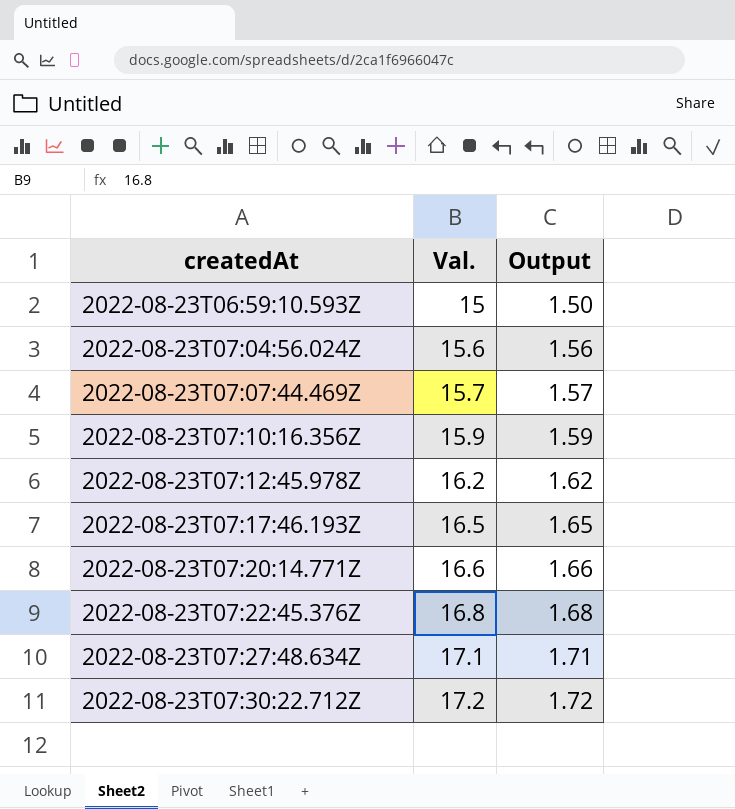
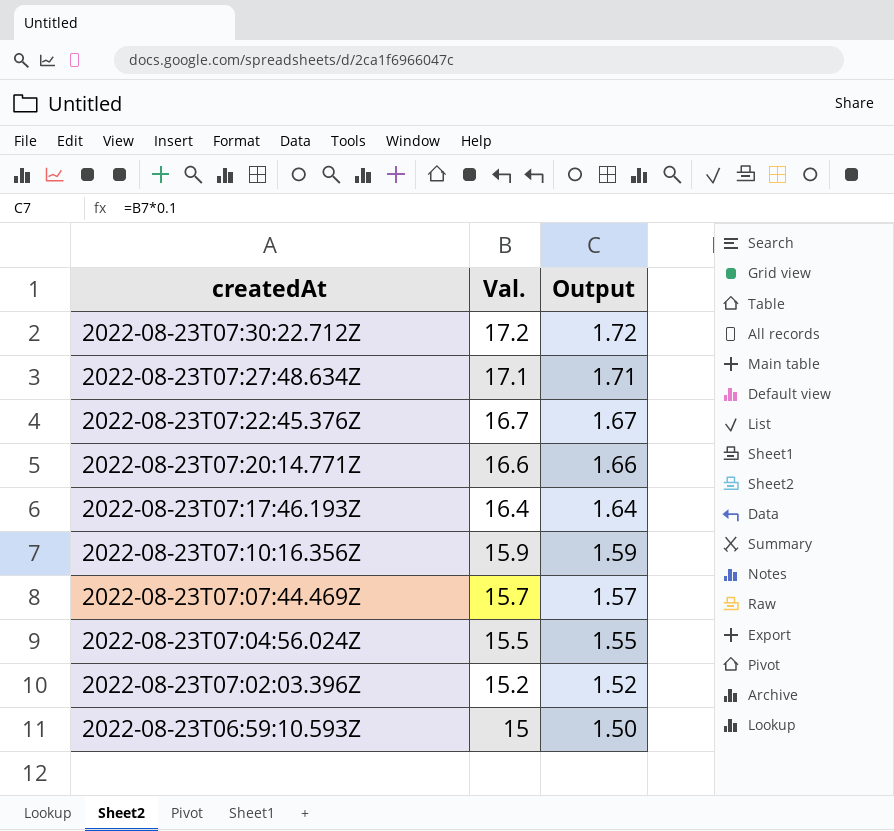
row order: createdAt ascending -> createdAt descending
row 2022-08-23T07:12:45.978Z: 16.2 | 1.62 -> none
2022-08-23T07:22:45.376Z | Val.: 16.8 -> 16.7
2022-08-23T07:22:45.376Z | Output: 1.68 -> 1.67
2022-08-23T07:17:46.193Z | Val.: 16.5 -> 16.4
2022-08-23T07:17:46.193Z | Output: 1.65 -> 1.64
2022-08-23T07:04:56.024Z | Val.: 15.6 -> 15.5
2022-08-23T07:04:56.024Z | Output: 1.56 -> 1.55
row 2022-08-23T07:02:03.396Z: none -> 15.2 | 1.52

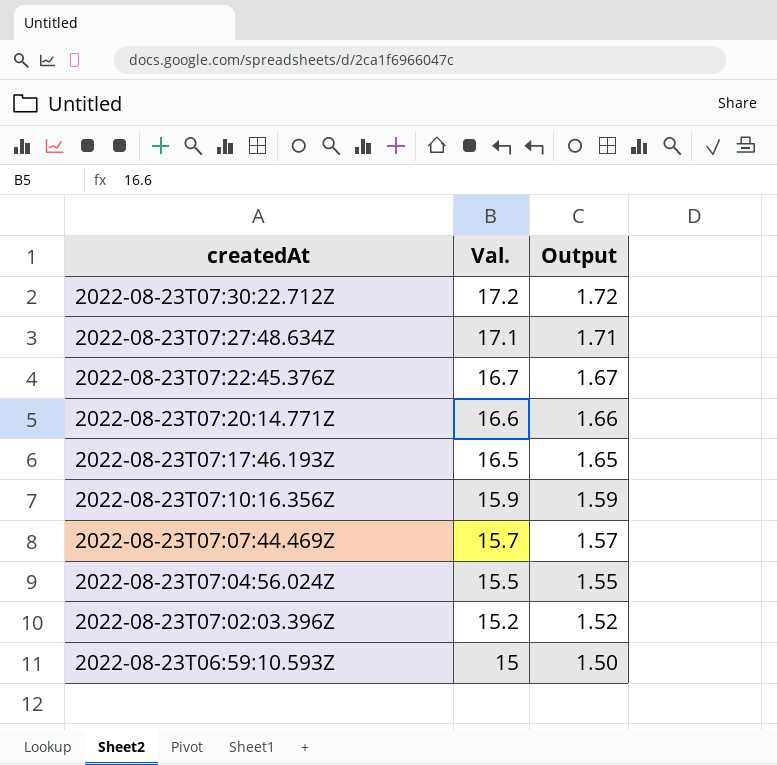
2022-08-23T07:17:46.193Z | Val.: 16.4 -> 16.5
2022-08-23T07:17:46.193Z | Output: 1.64 -> 1.65

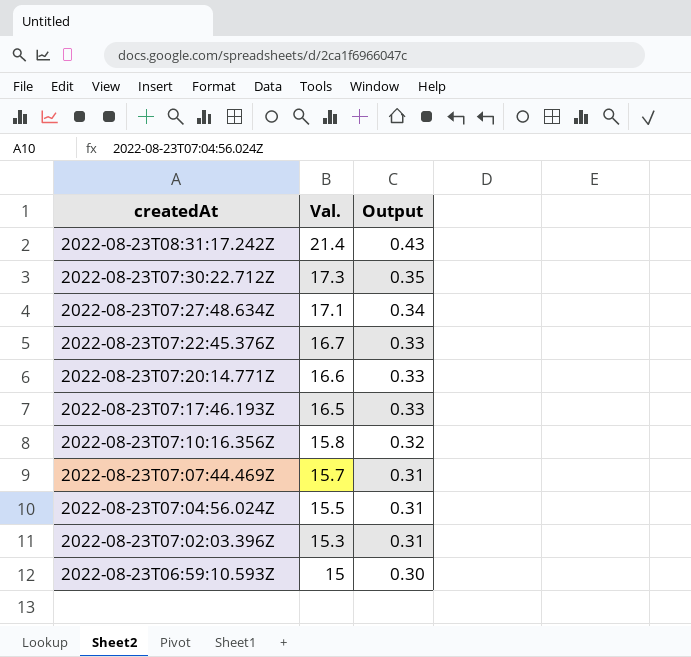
column Output | formula: [Val.] * 0.1 -> [Val.] * 0.02
row 2022-08-23T08:31:17.242Z: none -> 21.4 | 0.43
2022-08-23T07:30:22.712Z | Val.: 17.2 -> 17.3
2022-08-23T07:10:16.356Z | Val.: 15.9 -> 15.8
2022-08-23T07:02:03.396Z | Val.: 15.2 -> 15.3

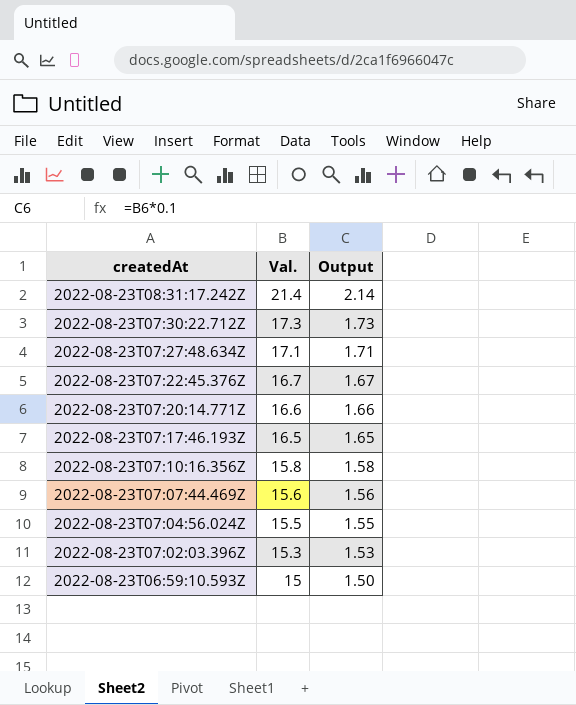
column Output | formula: [Val.] * 0.02 -> [Val.] * 0.1
2022-08-23T07:07:44.469Z | Val.: 15.7 -> 15.6

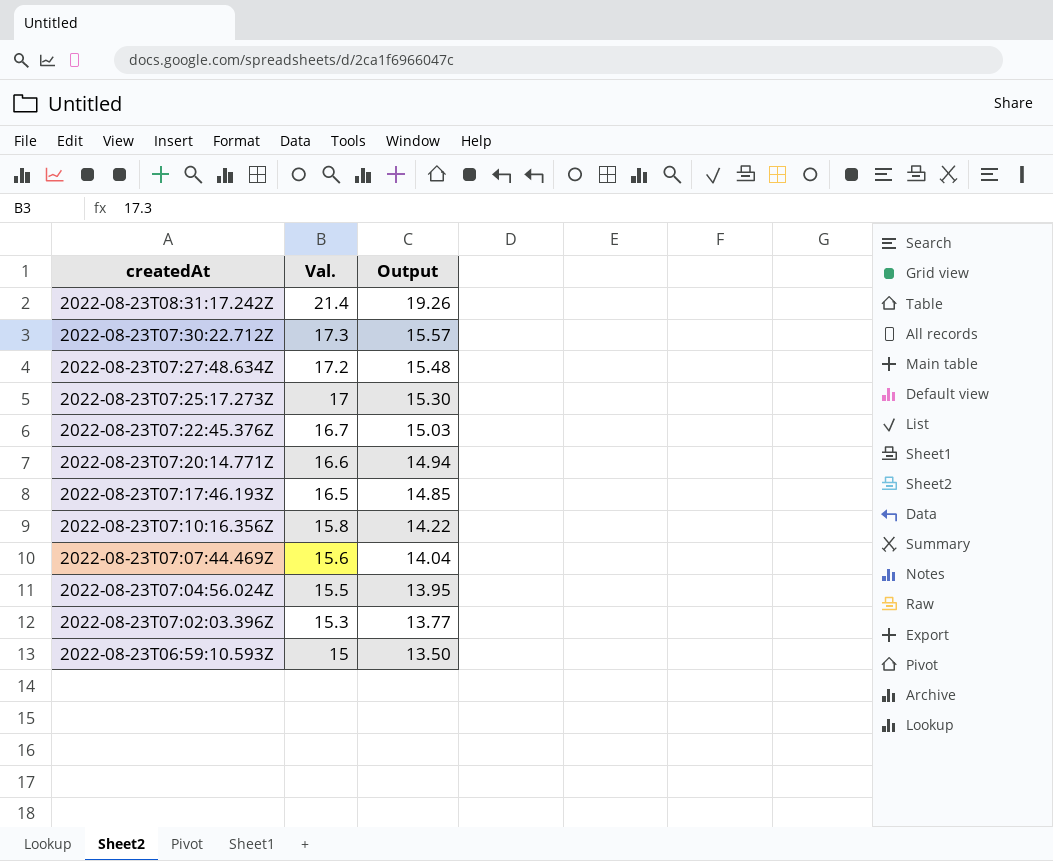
column Output | formula: [Val.] * 0.1 -> [Val.] * 0.9
2022-08-23T07:27:48.634Z | Val.: 17.1 -> 17.2
row 2022-08-23T07:25:17.273Z: none -> 17 | 15.30

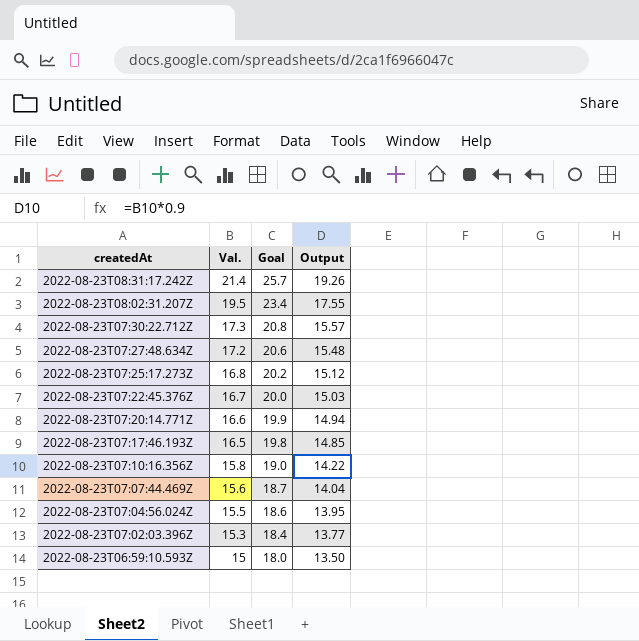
column Goal | formula: none -> [Val.] * 1.2
row 2022-08-23T08:02:31.207Z: none -> 19.5 | 23.4 | 17.55
2022-08-23T07:25:17.273Z | Val.: 17 -> 16.8
2022-08-23T07:25:17.273Z | Output: 15.30 -> 15.12

